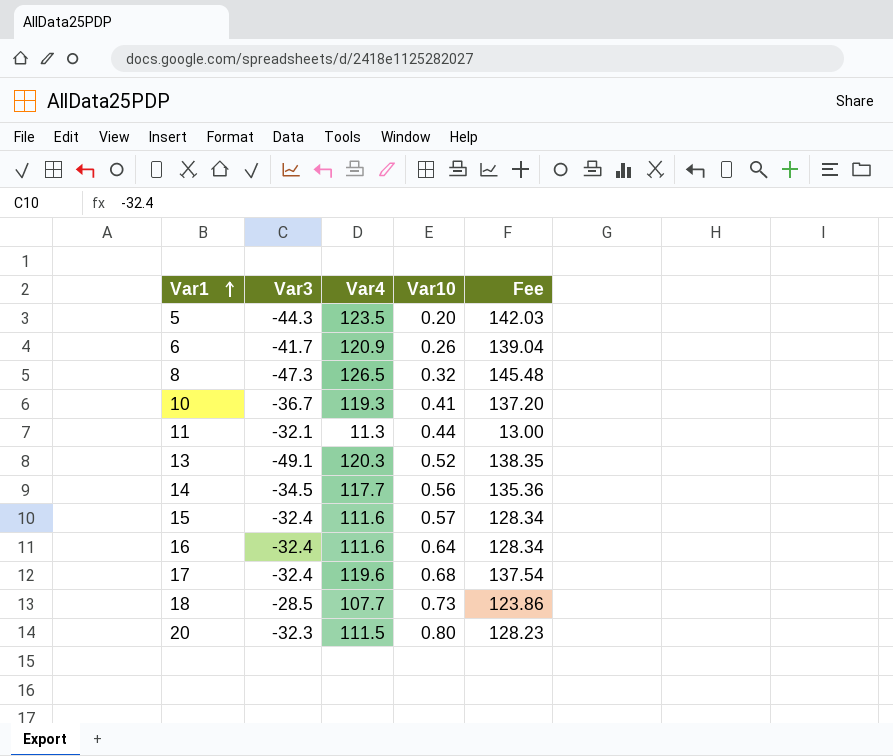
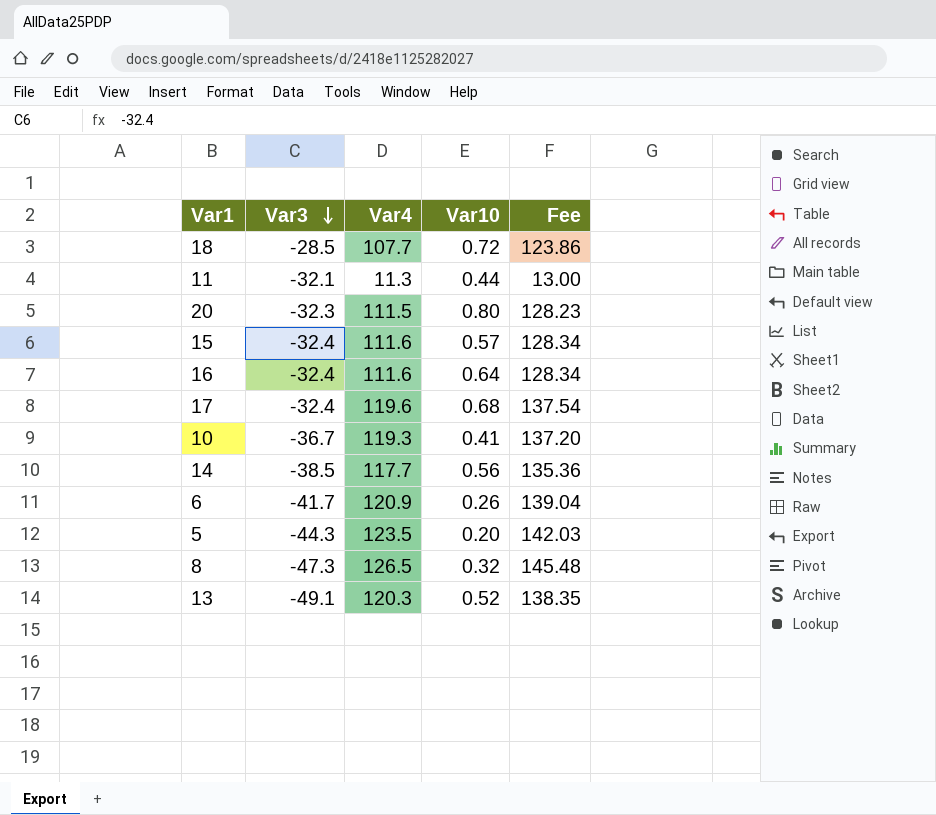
row order: Var1 ascending -> Var3 descending
18 | Var10: 0.73 -> 0.72
14 | Var3: -34.5 -> -38.5

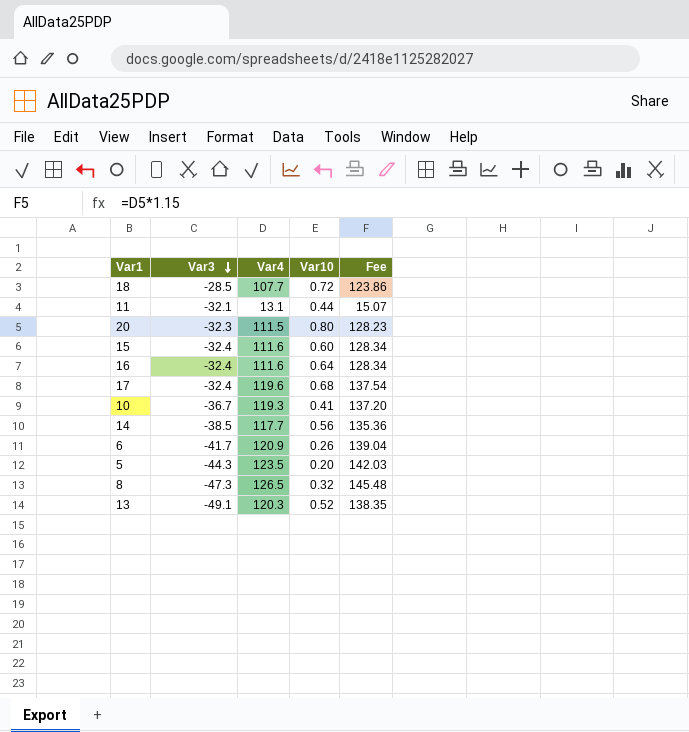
11 | Var4: 11.3 -> 13.1
11 | Fee: 13.00 -> 15.07
15 | Var10: 0.57 -> 0.60

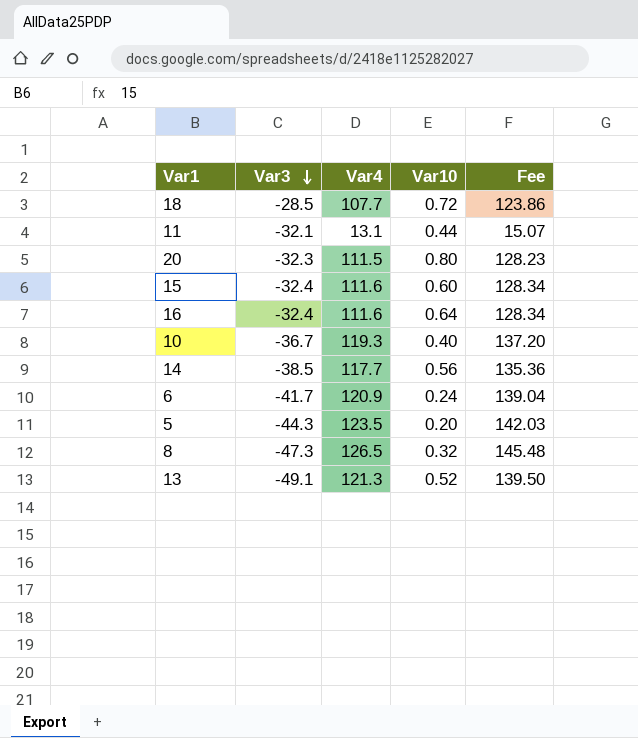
row 17: -32.4 | 119.6 | 0.68 | 137.54 -> none
10 | Var10: 0.41 -> 0.40
6 | Var10: 0.26 -> 0.24
13 | Var4: 120.3 -> 121.3
13 | Fee: 138.35 -> 139.50

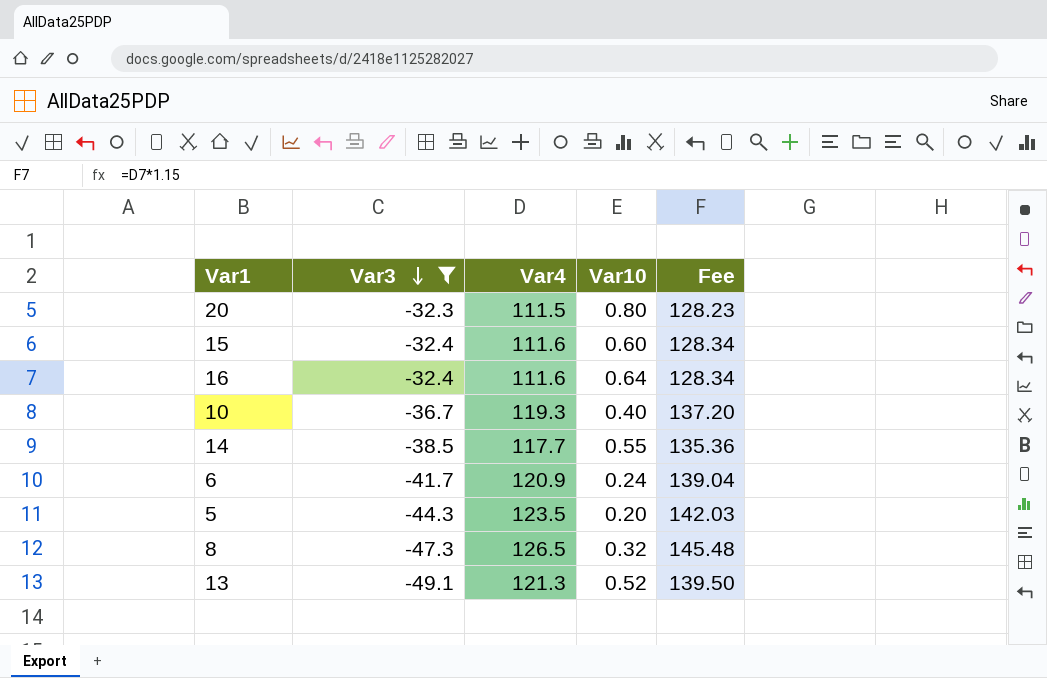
filter: none -> Var3 <= -32.3
14 | Var10: 0.56 -> 0.55

